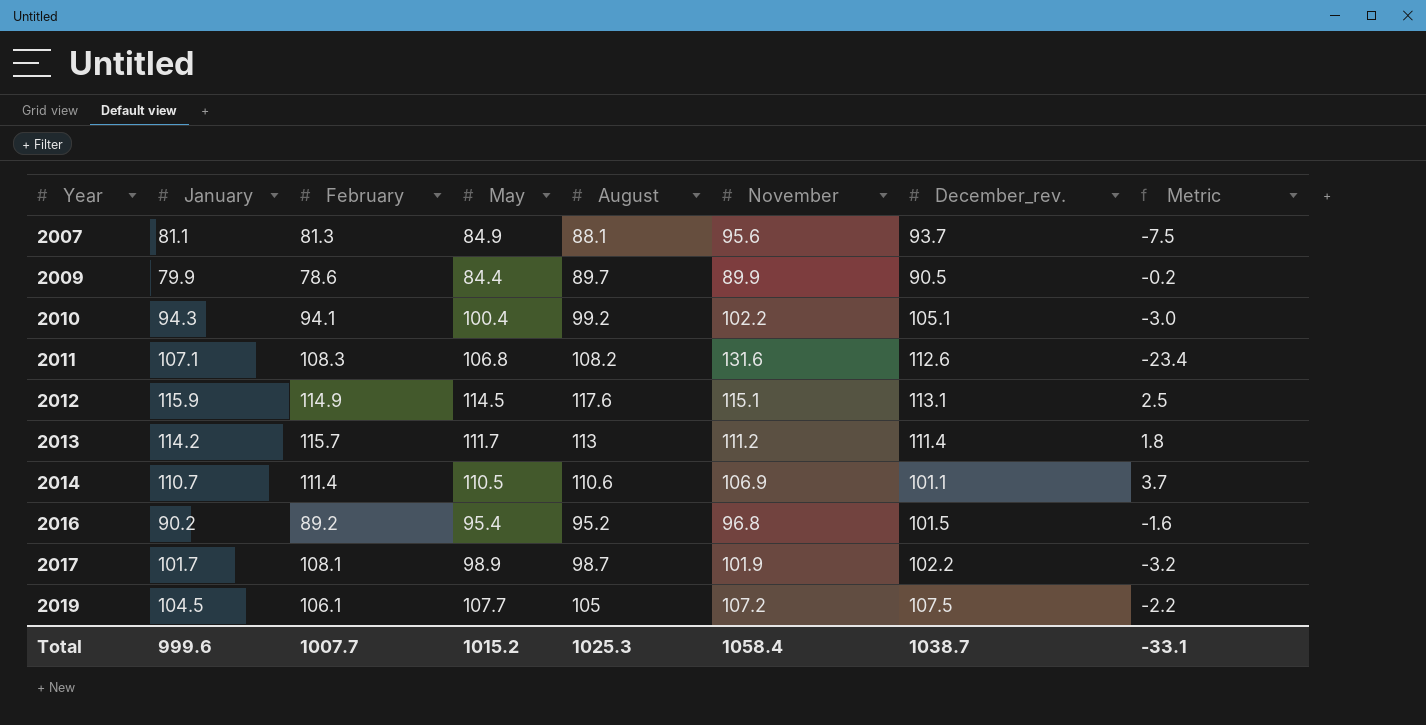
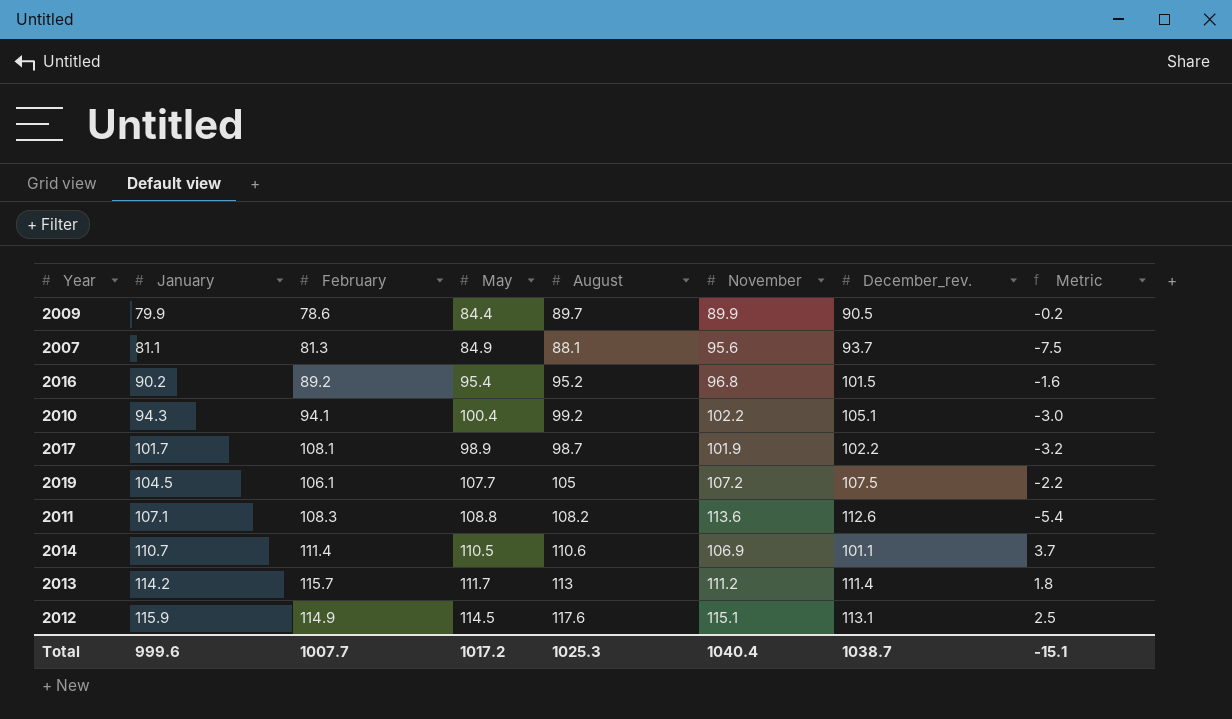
row order: Year ascending -> January ascending
2011 | May: 106.8 -> 108.8
2011 | November: 131.6 -> 113.6
2011 | Metric: -23.4 -> -5.4
Total | May: 1015.2 -> 1017.2
Total | November: 1058.4 -> 1040.4
Total | Metric: -33.1 -> -15.1

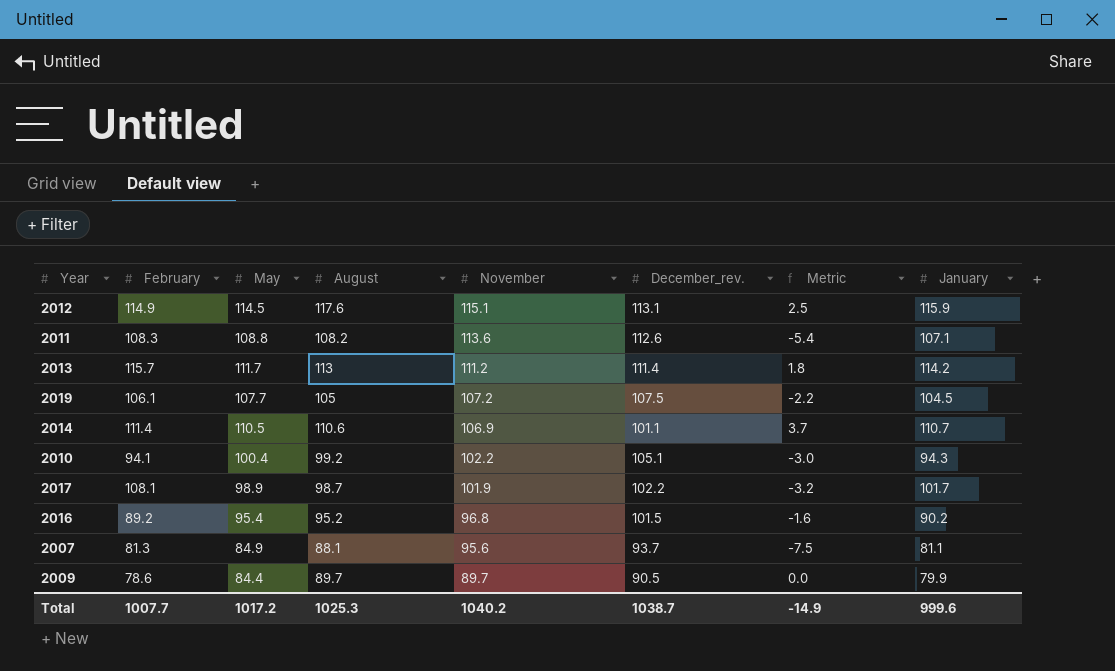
row order: January ascending -> November descending
column January | position: 2 -> 8
2009 | November: 89.9 -> 89.7
2009 | Metric: -0.2 -> 0.0
Total | November: 1040.4 -> 1040.2
Total | Metric: -15.1 -> -14.9

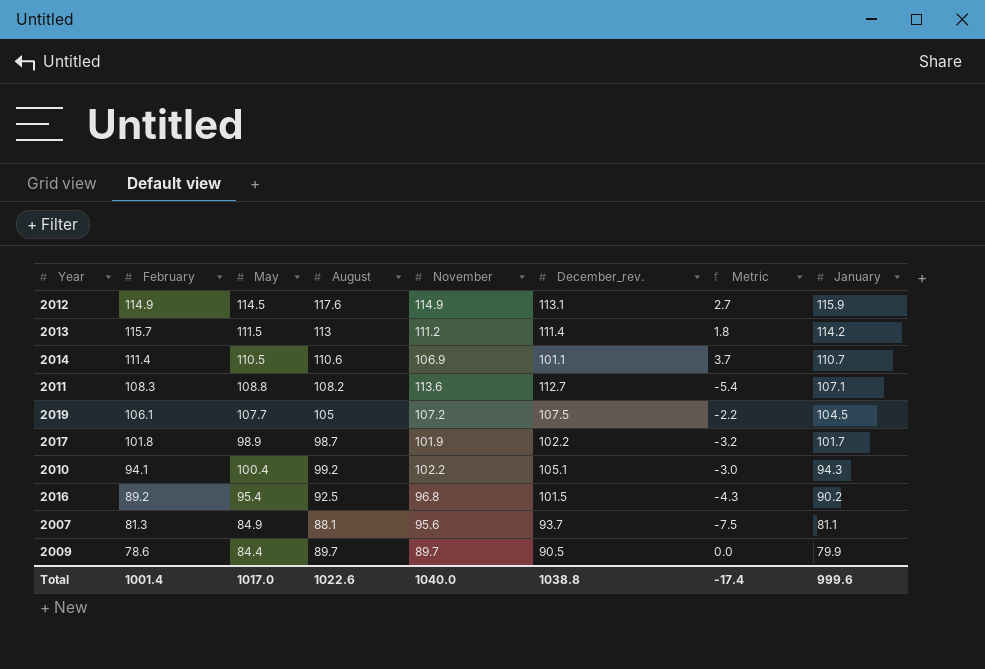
row order: November descending -> January descending
2012 | November: 115.1 -> 114.9
2012 | Metric: 2.5 -> 2.7
2013 | May: 111.7 -> 111.5
2011 | December_rev.: 112.6 -> 112.7
2017 | February: 108.1 -> 101.8
2016 | August: 95.2 -> 92.5
2016 | Metric: -1.6 -> -4.3
Total | February: 1007.7 -> 1001.4
Total | May: 1017.2 -> 1017.0
Total | August: 1025.3 -> 1022.6
Total | November: 1040.2 -> 1040.0
Total | December_rev.: 1038.7 -> 1038.8
Total | Metric: -14.9 -> -17.4

